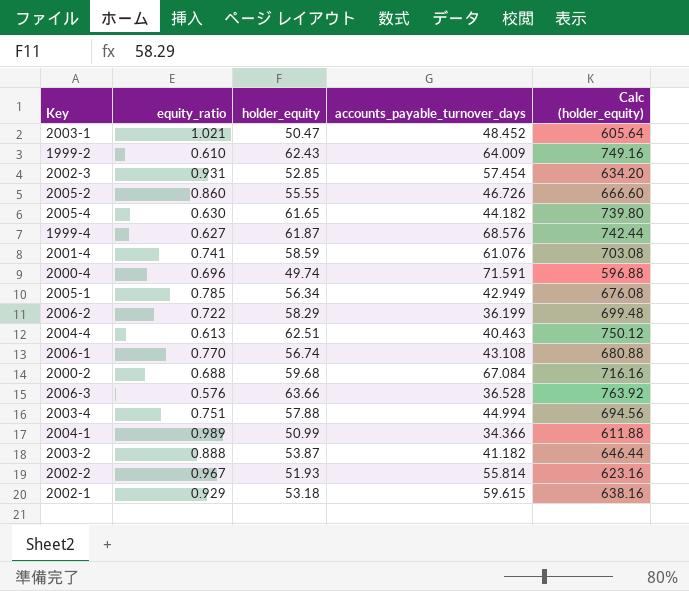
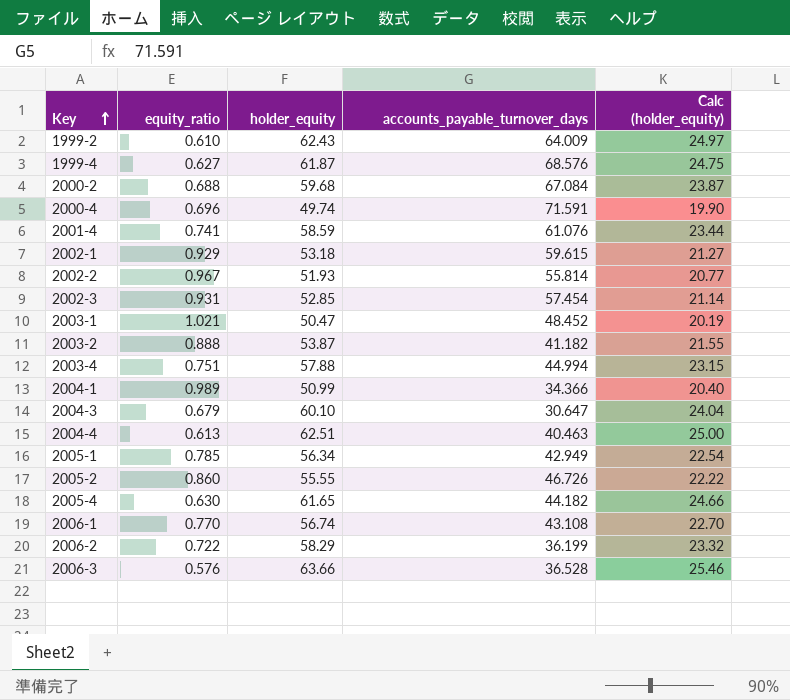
row order: none -> Key ascending
column Calc (holder_equity) | formula: [holder_equity] * 12 -> [holder_equity] * 0.4
row 2004-3: none -> 0.679 | 60.10 | 30.647 | 24.04

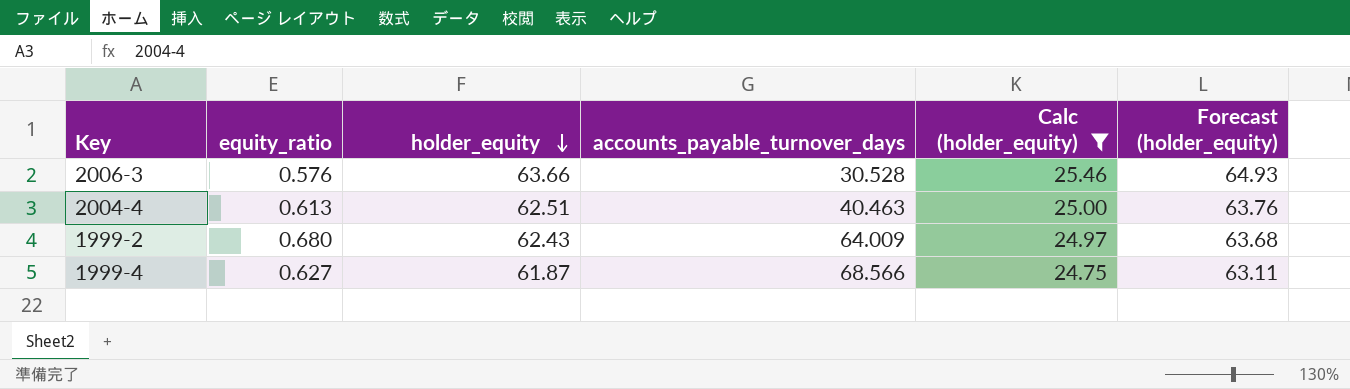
filter: none -> Calc (holder_equity) >= 24.75
row order: Key ascending -> holder_equity descending
column Forecast (holder_equity) | formula: none -> [holder_equity] * 1.02
2006-3 | accounts_payable_turnover_days: 36.528 -> 30.528
1999-2 | equity_ratio: 0.610 -> 0.680
1999-4 | accounts_payable_turnover_days: 68.576 -> 68.566

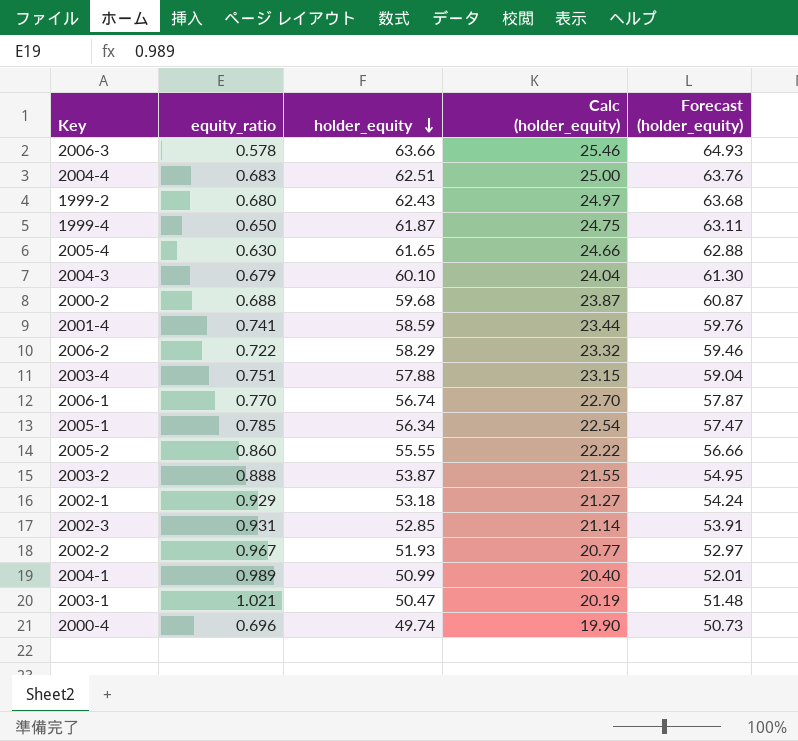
filter: Calc (holder_equity) >= 24.75 -> none
column accounts_payable_turnover_days | position: 4 -> none
2006-3 | equity_ratio: 0.576 -> 0.578
2004-4 | equity_ratio: 0.613 -> 0.683
1999-4 | equity_ratio: 0.627 -> 0.650

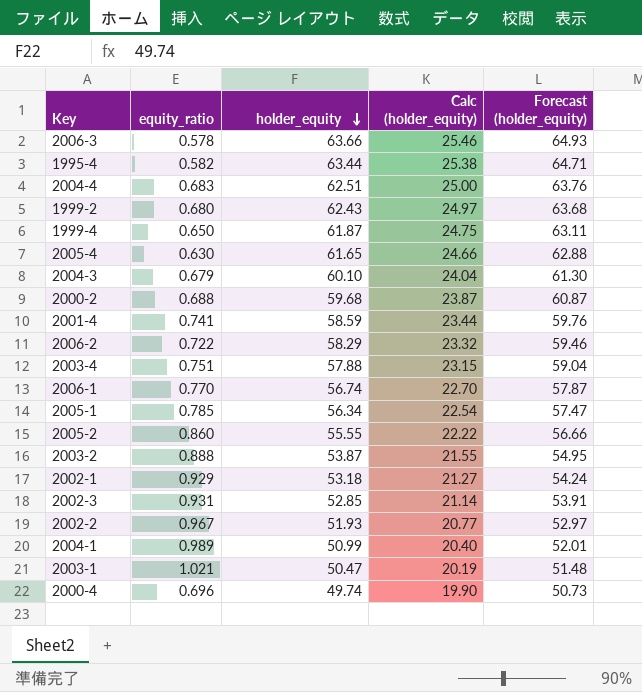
row 1995-4: none -> 0.582 | 63.44 | 25.38 | 64.71

